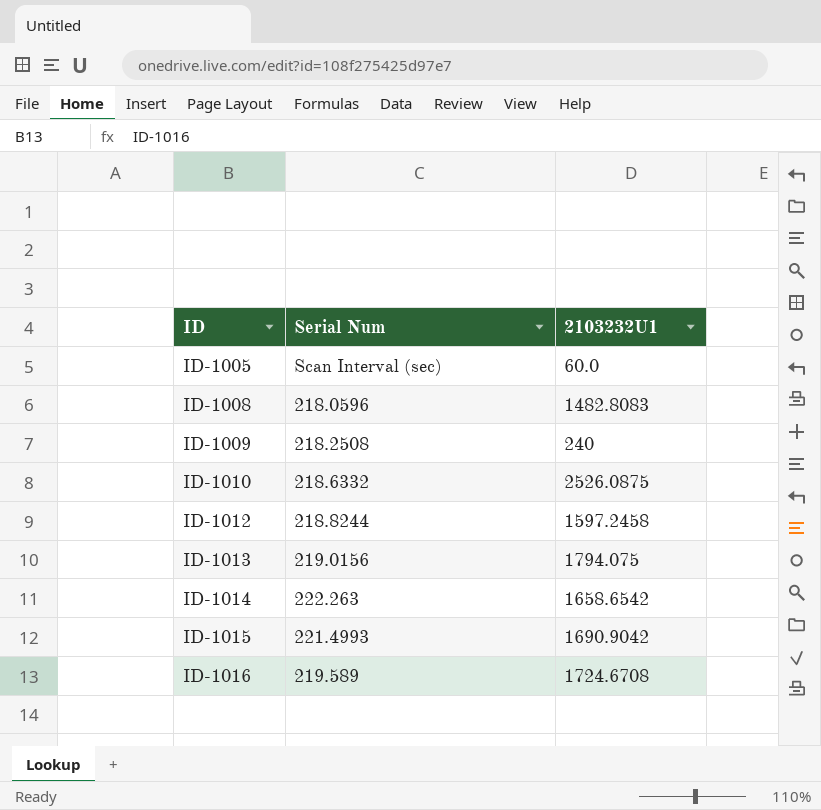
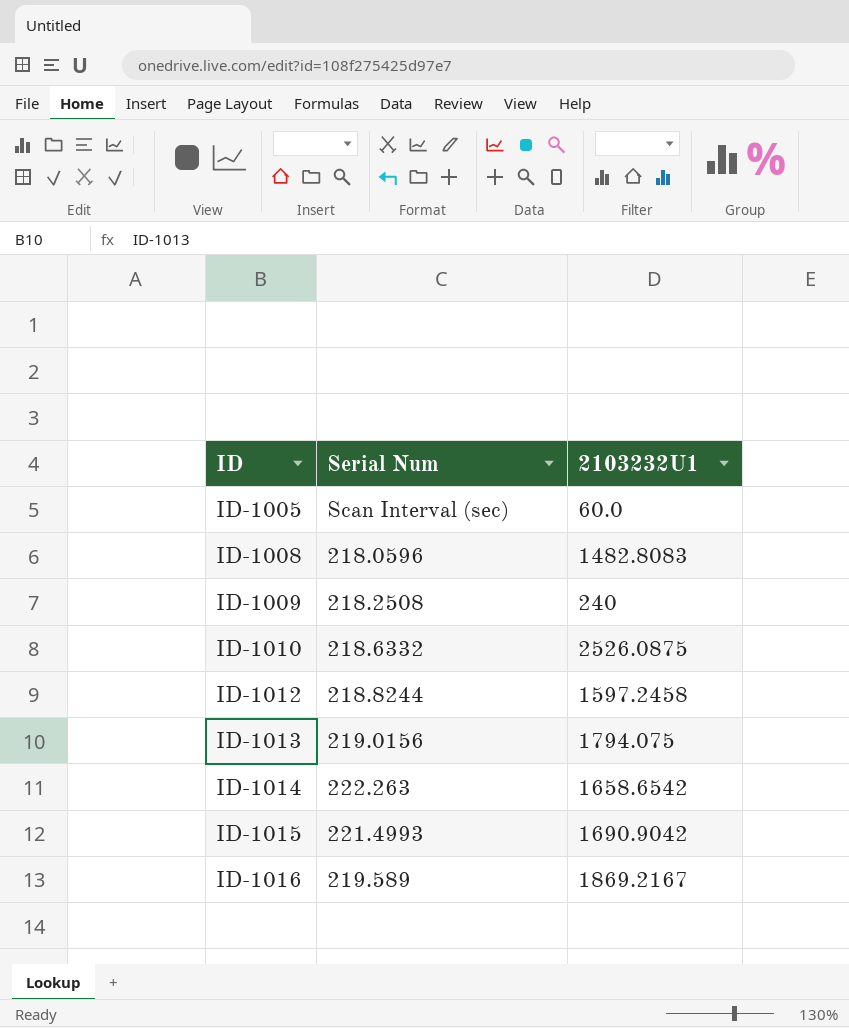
ID-1016 | 2103232U1: 1724.6708 -> 1869.2167

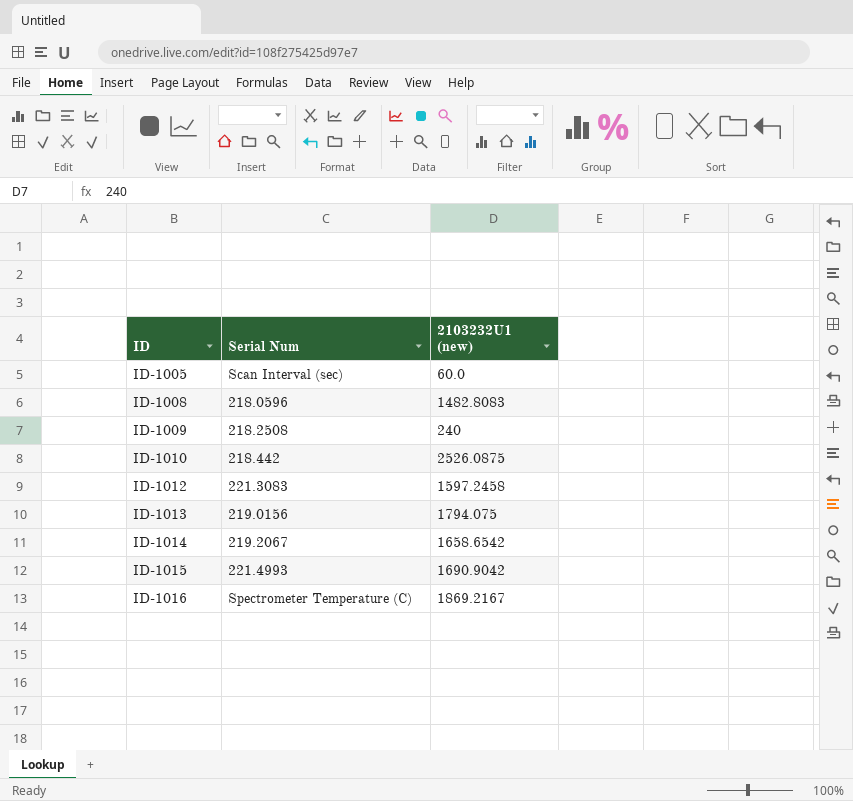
column name: 2103232U1 -> 2103232U1 (new)
ID-1010 | Serial Num: 218.6332 -> 218.442
ID-1012 | Serial Num: 218.8244 -> 221.3083
ID-1014 | Serial Num: 222.263 -> 219.2067
ID-1016 | Serial Num: 219.589 -> Spectrometer Temperature (C)

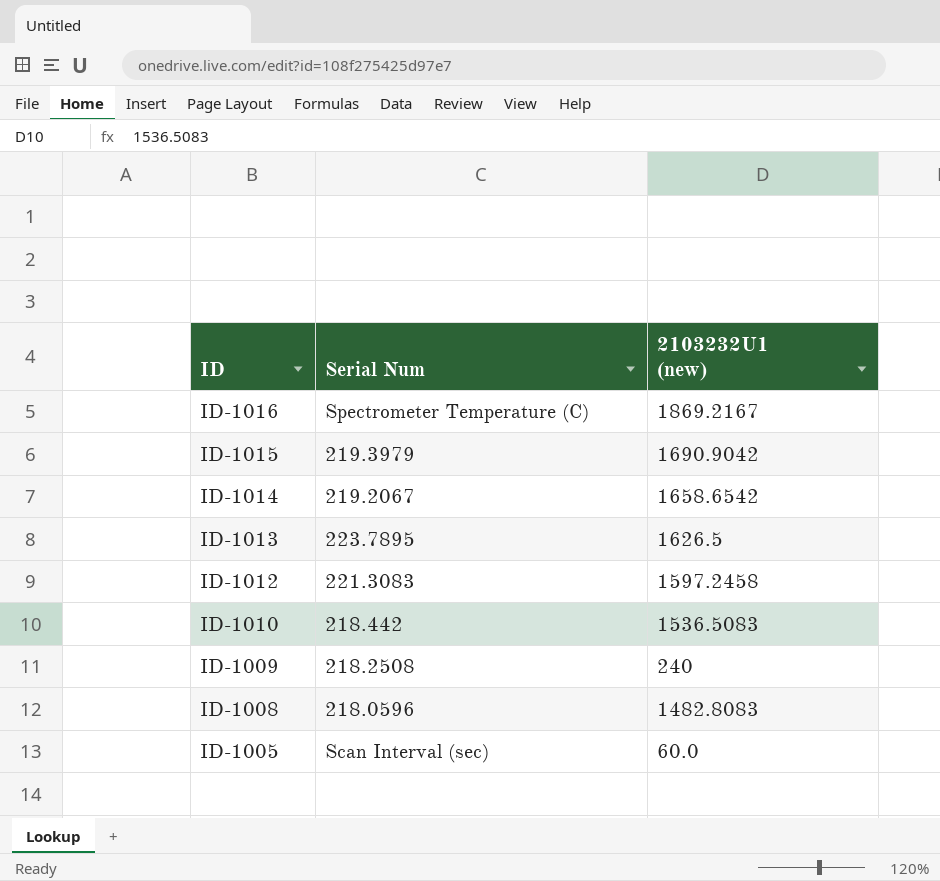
row order: ID ascending -> ID descending
ID-1015 | Serial Num: 221.4993 -> 219.3979
ID-1013 | Serial Num: 219.0156 -> 223.7895
ID-1013 | 2103232U1 (new): 1794.075 -> 1626.5
ID-1010 | 2103232U1 (new): 2526.0875 -> 1536.5083

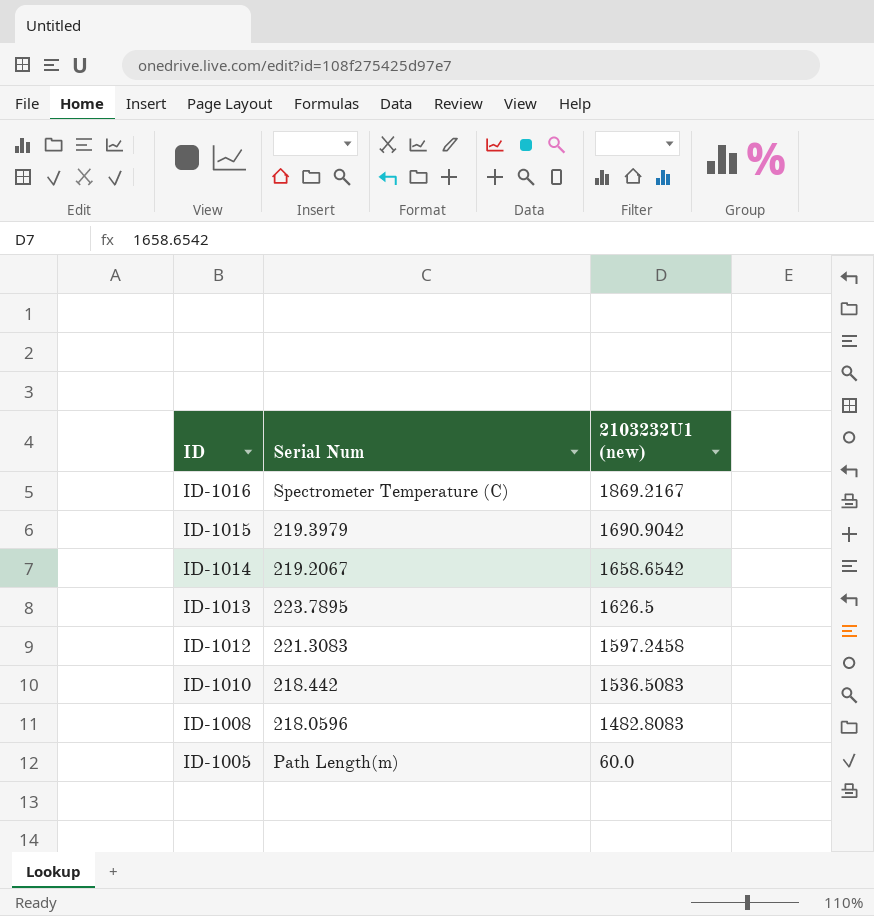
row ID-1009: 218.2508 | 240 -> none
ID-1005 | Serial Num: Scan Interval (sec) -> Path Length(m)

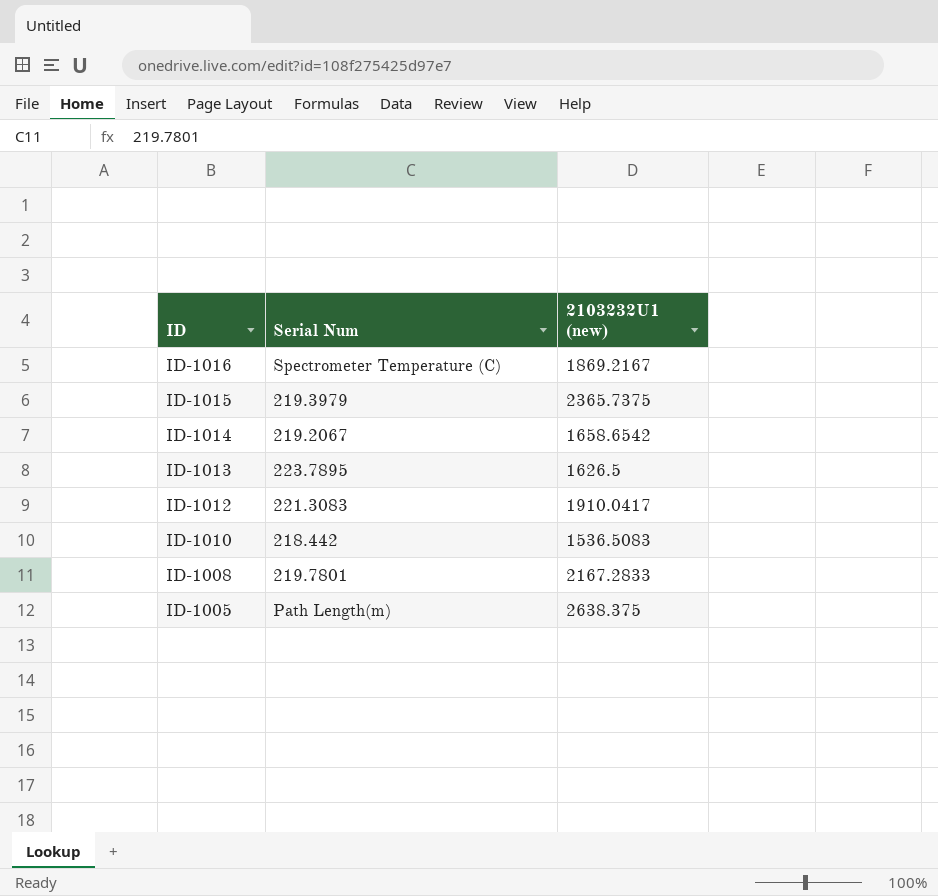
ID-1015 | 2103232U1 (new): 1690.9042 -> 2365.7375
ID-1012 | 2103232U1 (new): 1597.2458 -> 1910.0417
ID-1008 | Serial Num: 218.0596 -> 219.7801
ID-1008 | 2103232U1 (new): 1482.8083 -> 2167.2833
ID-1005 | 2103232U1 (new): 60.0 -> 2638.375

